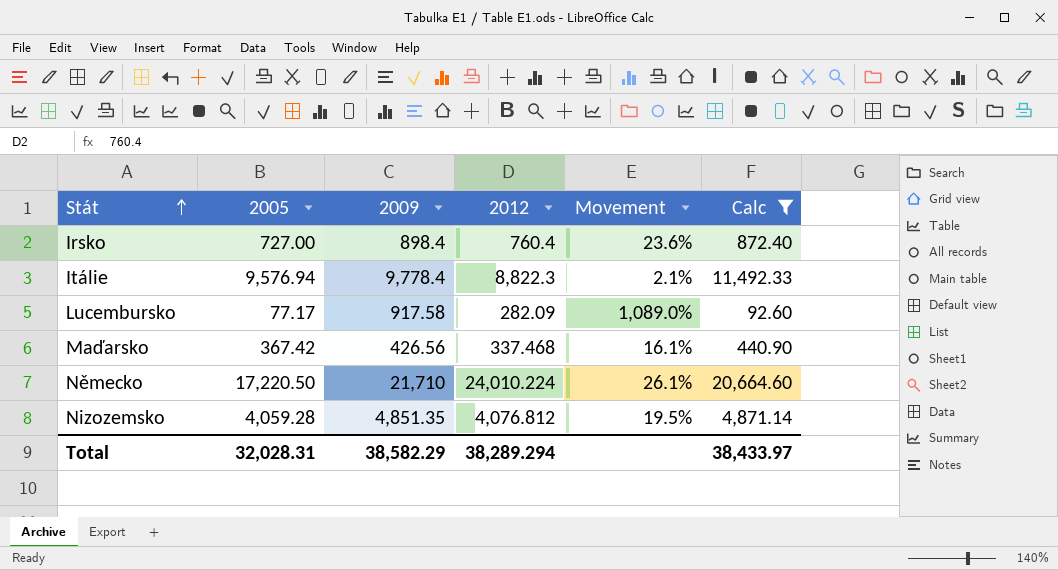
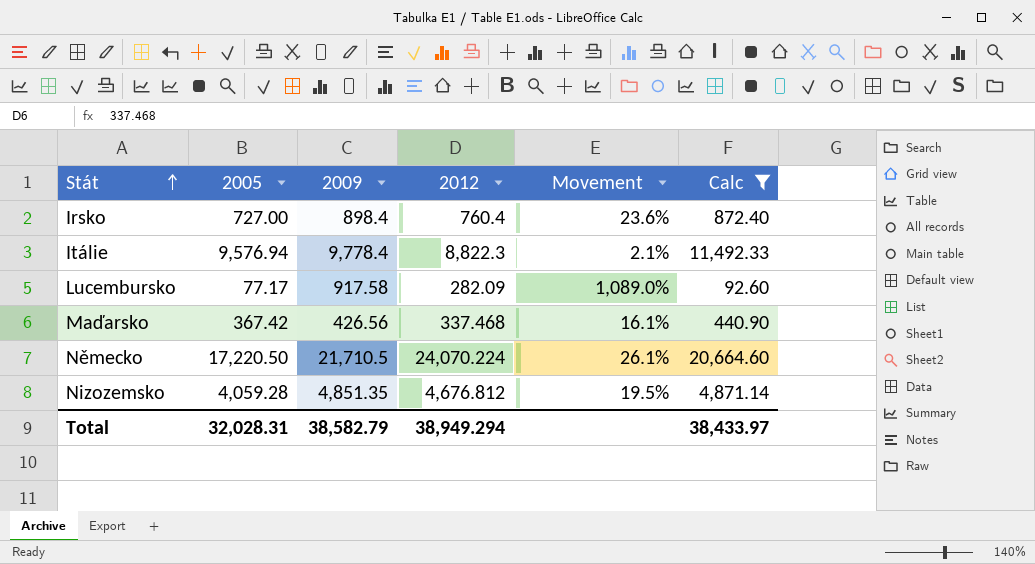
Německo | 2009: 21,710 -> 21,710.5
Německo | 2012: 24,010.224 -> 24,070.224
Nizozemsko | 2012: 4,076.812 -> 4,676.812
Total | 2009: 38,582.29 -> 38,582.79
Total | 2012: 38,289.294 -> 38,949.294

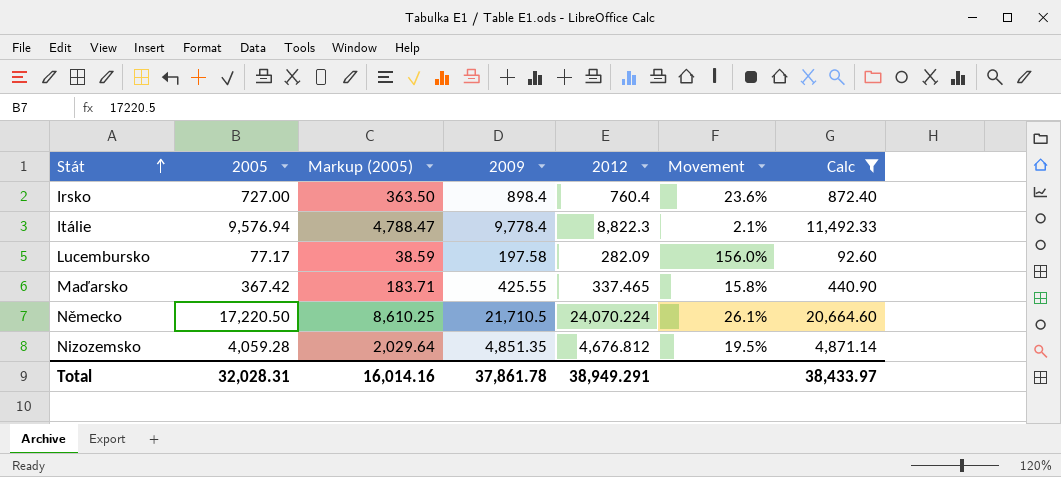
column Markup (2005) | formula: none -> [2005] * 0.5
Lucembursko | 2009: 917.58 -> 197.58
Lucembursko | Movement: 1,089.0% -> 156.0%
Maďarsko | 2009: 426.56 -> 425.55
Maďarsko | 2012: 337.468 -> 337.465
Maďarsko | Movement: 16.1% -> 15.8%
Total | 2009: 38,582.79 -> 37,861.78
Total | 2012: 38,949.294 -> 38,949.291

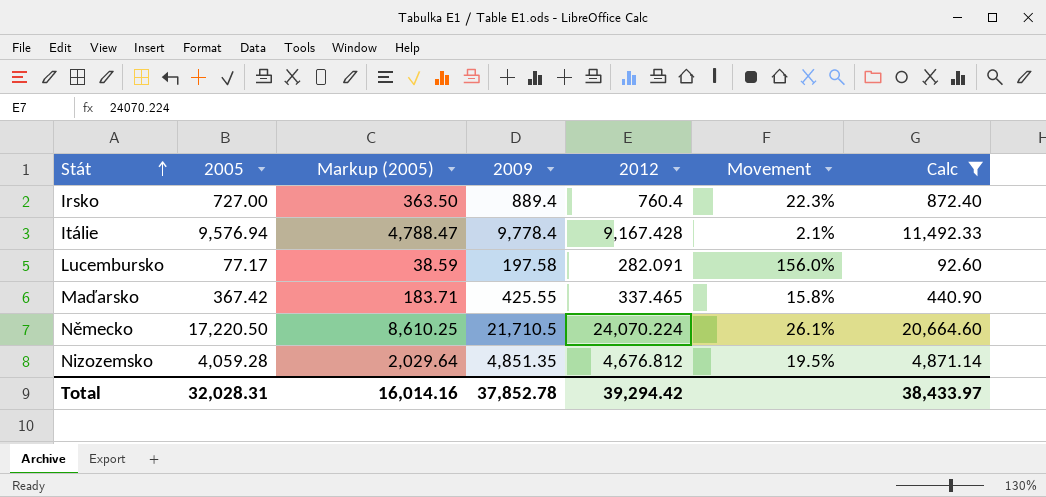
Irsko | 2009: 898.4 -> 889.4
Irsko | Movement: 23.6% -> 22.3%
Itálie | 2012: 8,822.3 -> 9,167.428
Lucembursko | 2012: 282.09 -> 282.091
Total | 2009: 37,861.78 -> 37,852.78
Total | 2012: 38,949.291 -> 39,294.42

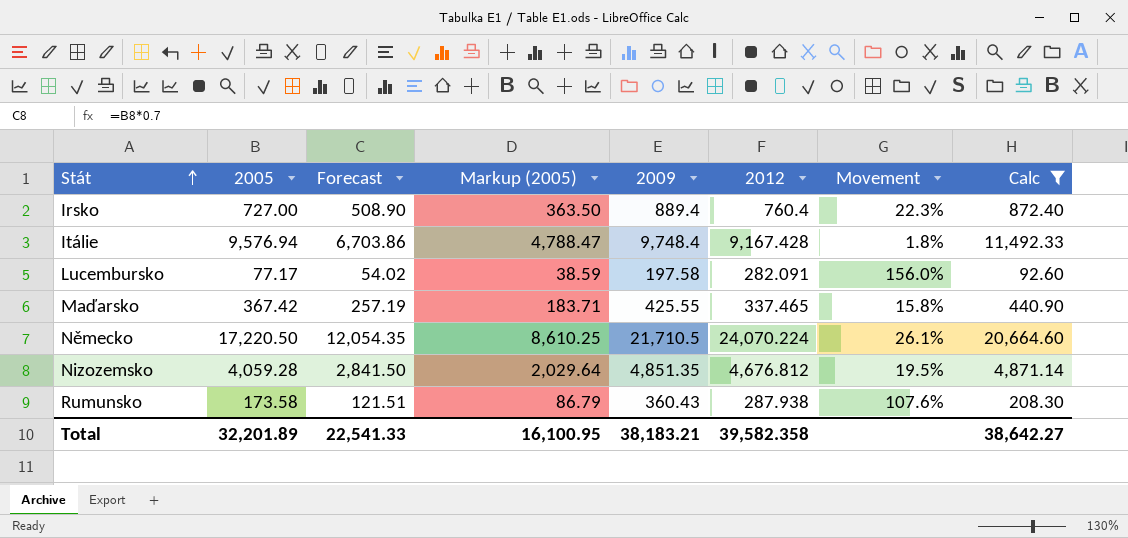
column Forecast | formula: none -> [2005] * 0.7
Itálie | 2009: 9,778.4 -> 9,748.4
Itálie | Movement: 2.1% -> 1.8%
row Rumunsko: none -> 173.58 | 121.51 | 86.79 | 360.43 | 287.938 | 107.6% | 208.30
Total | 2005: 32,028.31 -> 32,201.89
Total | Markup (2005): 16,014.16 -> 16,100.95
Total | 2009: 37,852.78 -> 38,183.21
Total | 2012: 39,294.42 -> 39,582.358
Total | Calc: 38,433.97 -> 38,642.27

